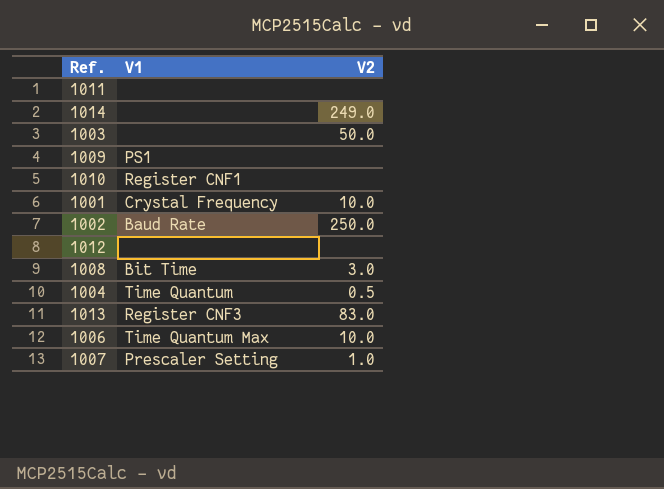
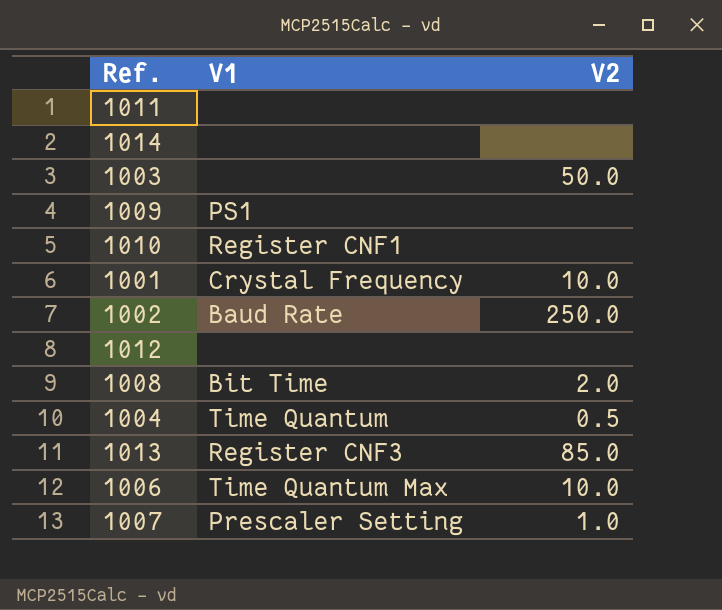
1014 | V2: 249.0 -> none
1008 | V2: 3.0 -> 2.0
1013 | V2: 83.0 -> 85.0

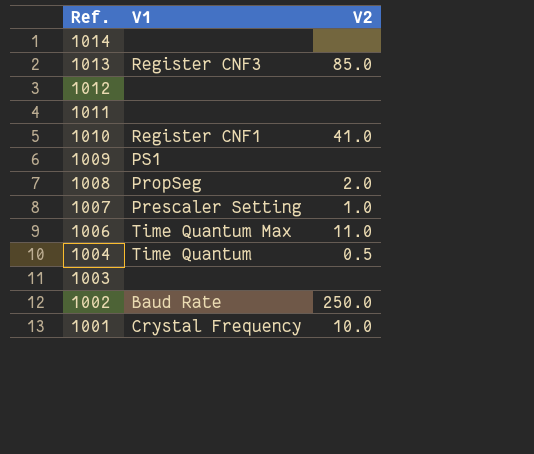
row order: none -> Ref. descending
1010 | V2: none -> 41.0
1008 | V1: Bit Time -> PropSeg
1006 | V2: 10.0 -> 11.0
1003 | V2: 50.0 -> none

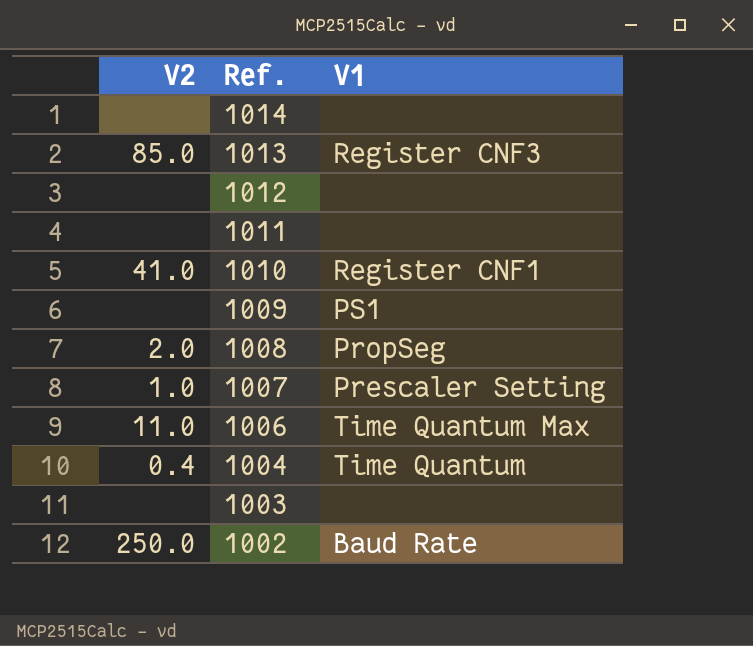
column V2 | position: 3 -> 1
row 1001: Crystal Frequency | 10.0 -> none
1004 | V2: 0.5 -> 0.4

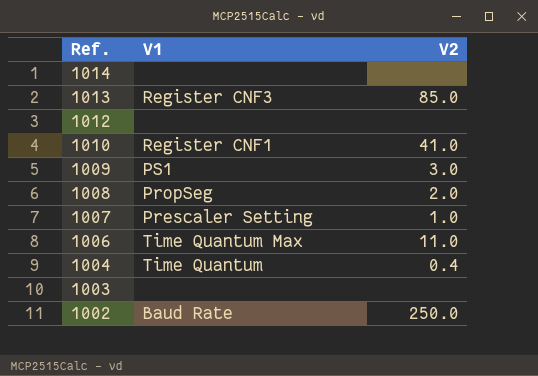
column V2 | position: 1 -> 3
row 1011: none | none -> none
1009 | V2: none -> 3.0

